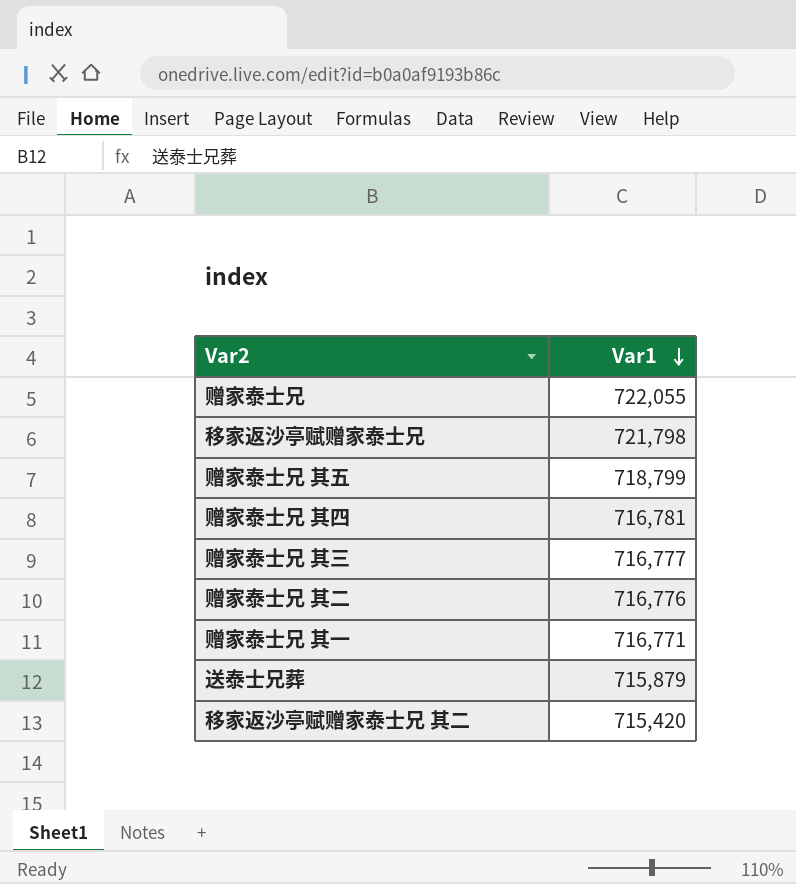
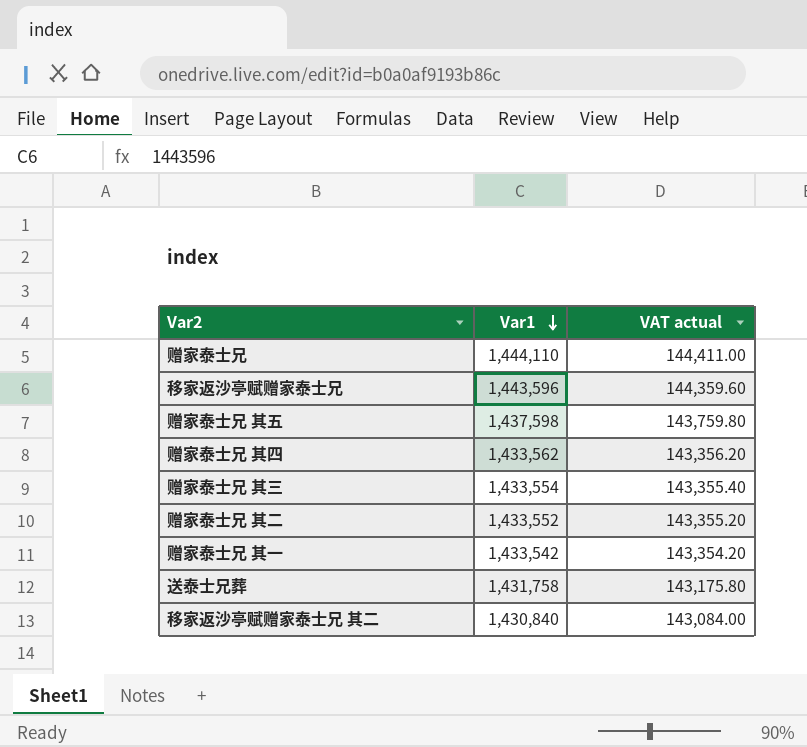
column VAT actual | formula: none -> [Var1] * 0.1
赠家泰士兄 | Var1: 722,055 -> 1,444,110
移家返沙亭赋赠家泰士兄 | Var1: 721,798 -> 1,443,596
赠家泰士兄 其五 | Var1: 718,799 -> 1,437,598
赠家泰士兄 其四 | Var1: 716,781 -> 1,433,562
赠家泰士兄 其三 | Var1: 716,777 -> 1,433,554
赠家泰士兄 其二 | Var1: 716,776 -> 1,433,552
赠家泰士兄 其一 | Var1: 716,771 -> 1,433,542
送泰士兄葬 | Var1: 715,879 -> 1,431,758
移家返沙亭赋赠家泰士兄 其二 | Var1: 715,420 -> 1,430,840

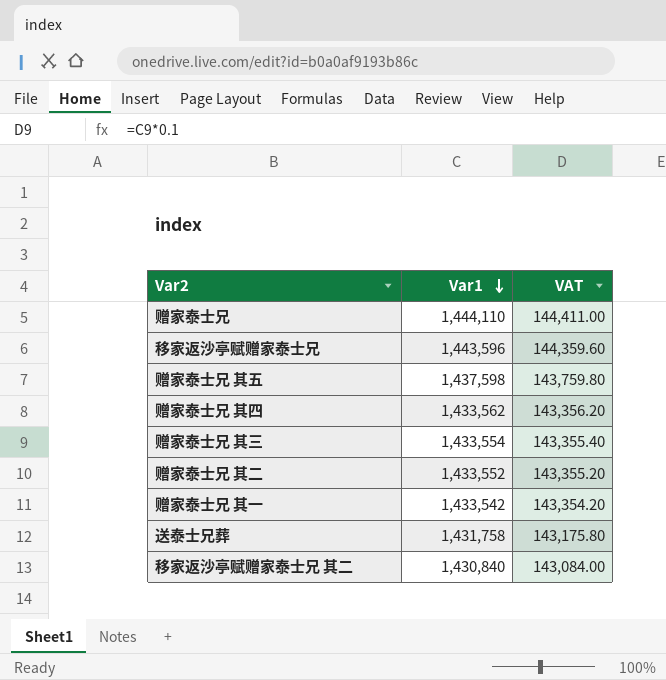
column name: VAT actual -> VAT

